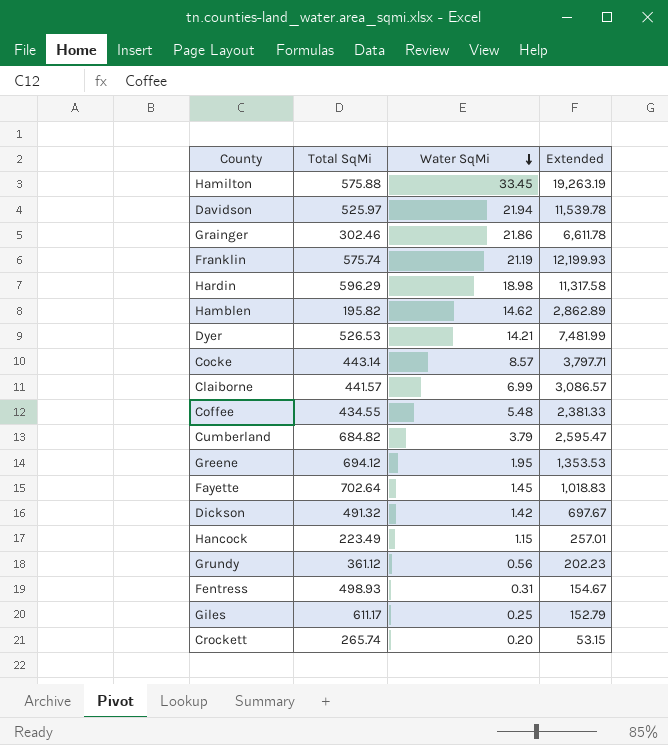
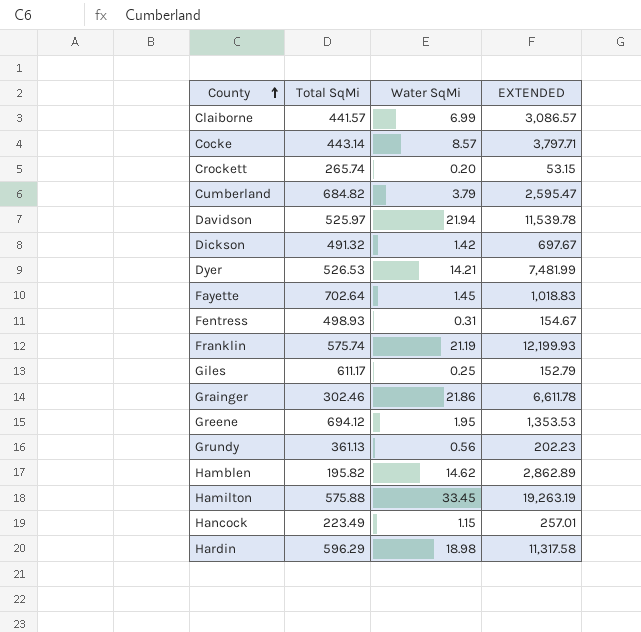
row order: Water SqMi descending -> County ascending
column name: Extended -> EXTENDED
row Coffee: 434.55 | 5.48 | 2,381.33 -> none
Grundy | Total SqMi: 361.12 -> 361.13

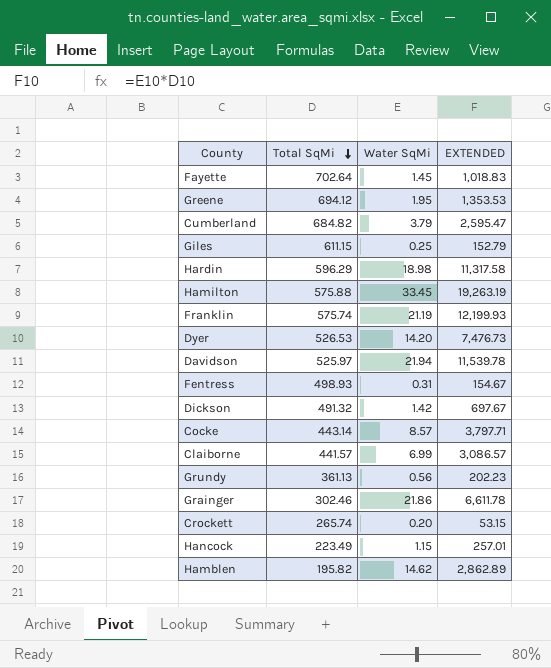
row order: County ascending -> Total SqMi descending
Giles | Total SqMi: 611.17 -> 611.15
Dyer | Water SqMi: 14.21 -> 14.20
Dyer | EXTENDED: 7,481.99 -> 7,476.73

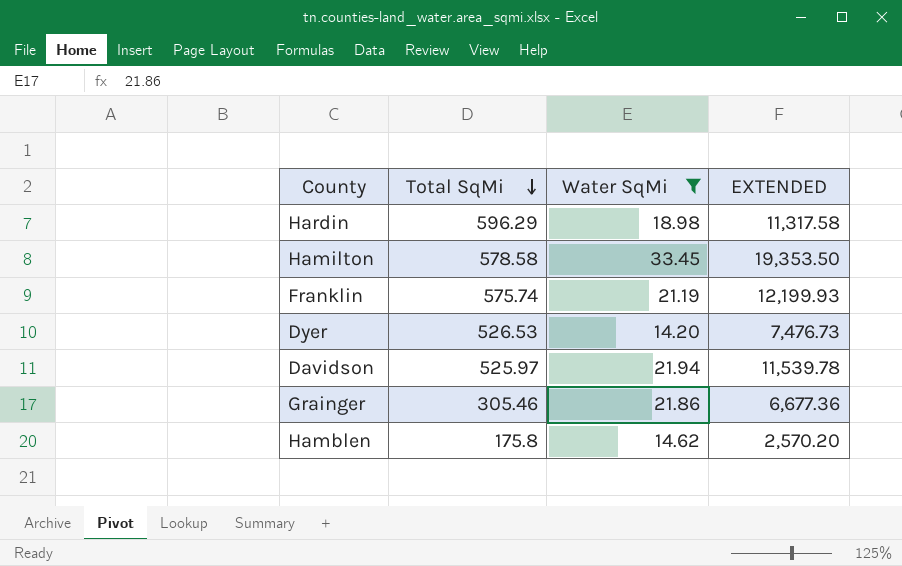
filter: none -> Water SqMi >= 14.20
Hamilton | Total SqMi: 575.88 -> 578.58
Hamilton | EXTENDED: 19,263.19 -> 19,353.50
Grainger | Total SqMi: 302.46 -> 305.46
Grainger | EXTENDED: 6,611.78 -> 6,677.36
Hamblen | Total SqMi: 195.82 -> 175.8
Hamblen | EXTENDED: 2,862.89 -> 2,570.20

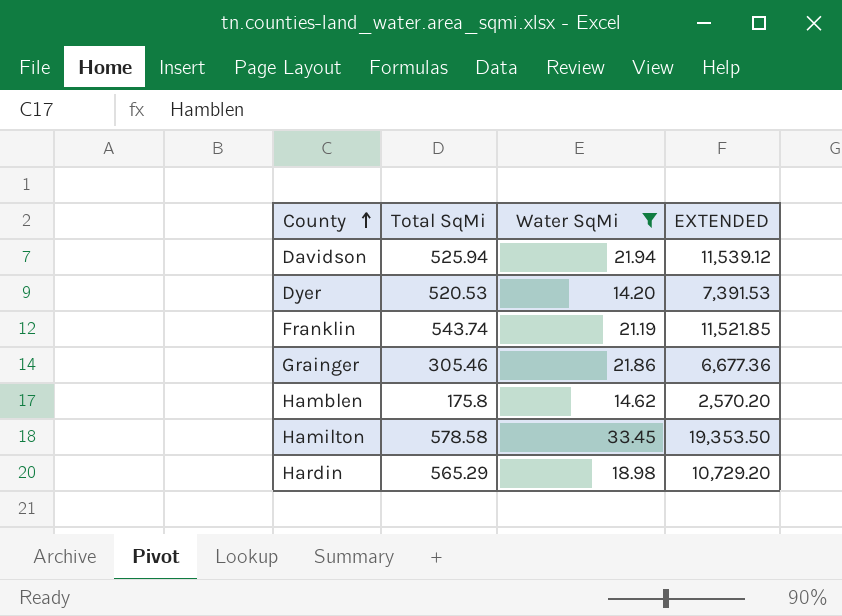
row order: Total SqMi descending -> County ascending
Davidson | Total SqMi: 525.97 -> 525.94
Davidson | EXTENDED: 11,539.78 -> 11,539.12
Dyer | Total SqMi: 526.53 -> 520.53
Dyer | EXTENDED: 7,476.73 -> 7,391.53
Franklin | Total SqMi: 575.74 -> 543.74
Franklin | EXTENDED: 12,199.93 -> 11,521.85
Hardin | Total SqMi: 596.29 -> 565.29
Hardin | EXTENDED: 11,317.58 -> 10,729.20

